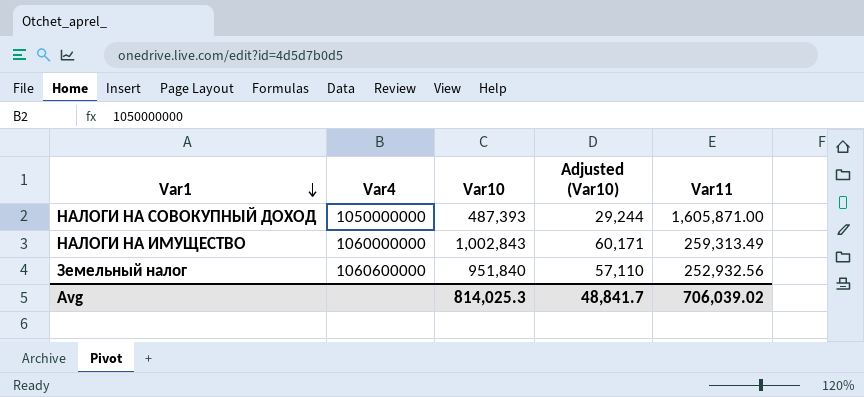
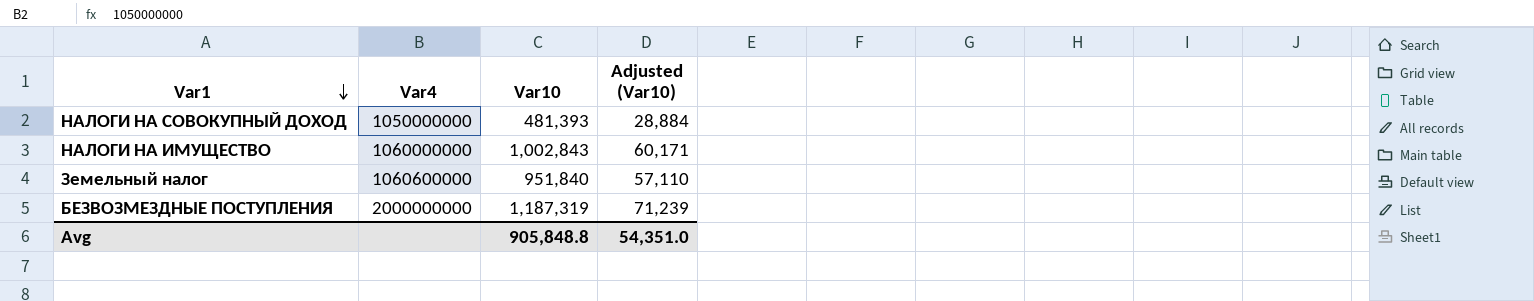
column Var11 | position: 5 -> none
НАЛОГИ НА СОВОКУПНЫЙ ДОХОД | Var10: 487,393 -> 481,393
НАЛОГИ НА СОВОКУПНЫЙ ДОХОД | Adjusted (Var10): 29,244 -> 28,884
row БЕЗВОЗМЕЗДНЫЕ ПОСТУПЛЕНИЯ: none -> 2000000000 | 1,187,319 | 71,239
Avg | Var10: 814,025.3 -> 905,848.8
Avg | Adjusted (Var10): 48,841.7 -> 54,351.0

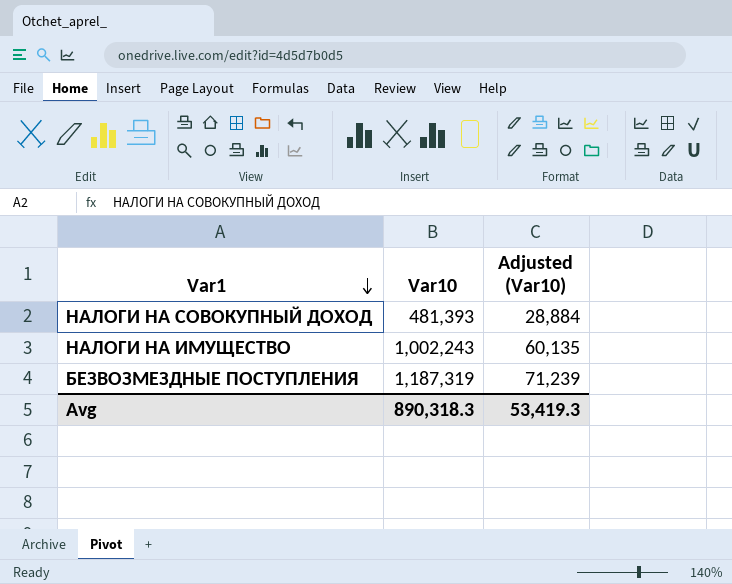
column Var4 | position: 2 -> none
row Земельный налог: 1060600000 | 951,840 | 57,110 -> none
НАЛОГИ НА ИМУЩЕСТВО | Var10: 1,002,843 -> 1,002,243
НАЛОГИ НА ИМУЩЕСТВО | Adjusted (Var10): 60,171 -> 60,135
Avg | Var10: 905,848.8 -> 890,318.3
Avg | Adjusted (Var10): 54,351.0 -> 53,419.3

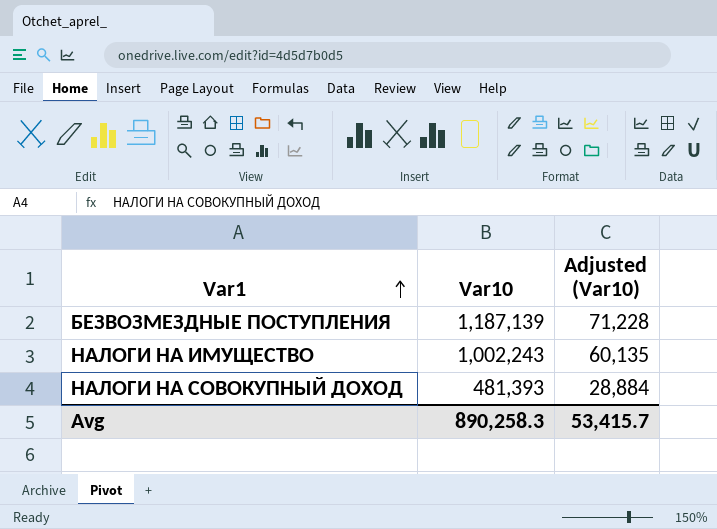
row order: Var1 descending -> Var1 ascending
БЕЗВОЗМЕЗДНЫЕ ПОСТУПЛЕНИЯ | Var10: 1,187,319 -> 1,187,139
БЕЗВОЗМЕЗДНЫЕ ПОСТУПЛЕНИЯ | Adjusted (Var10): 71,239 -> 71,228
Avg | Var10: 890,318.3 -> 890,258.3
Avg | Adjusted (Var10): 53,419.3 -> 53,415.7

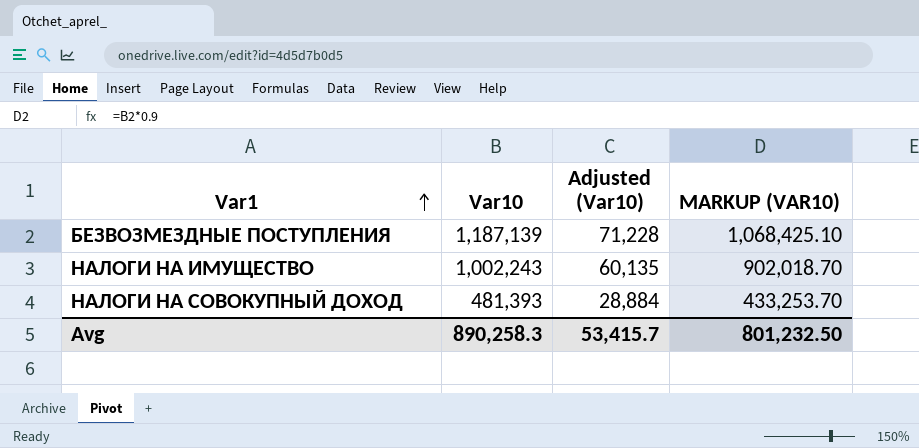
column MARKUP (VAR10) | formula: none -> [Var10] * 0.9

